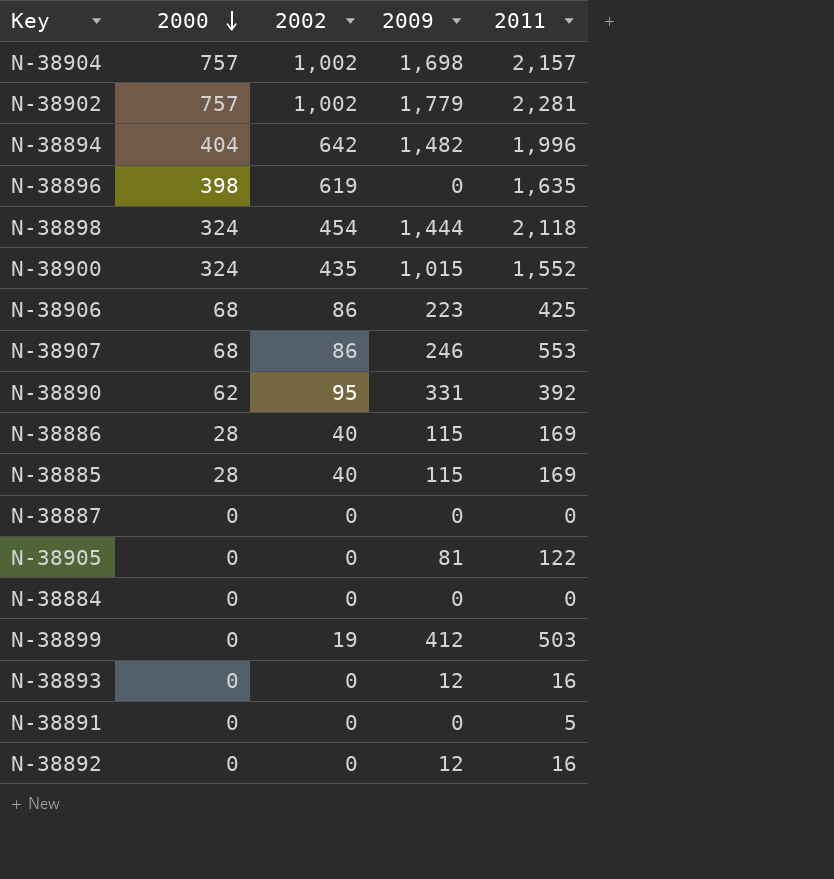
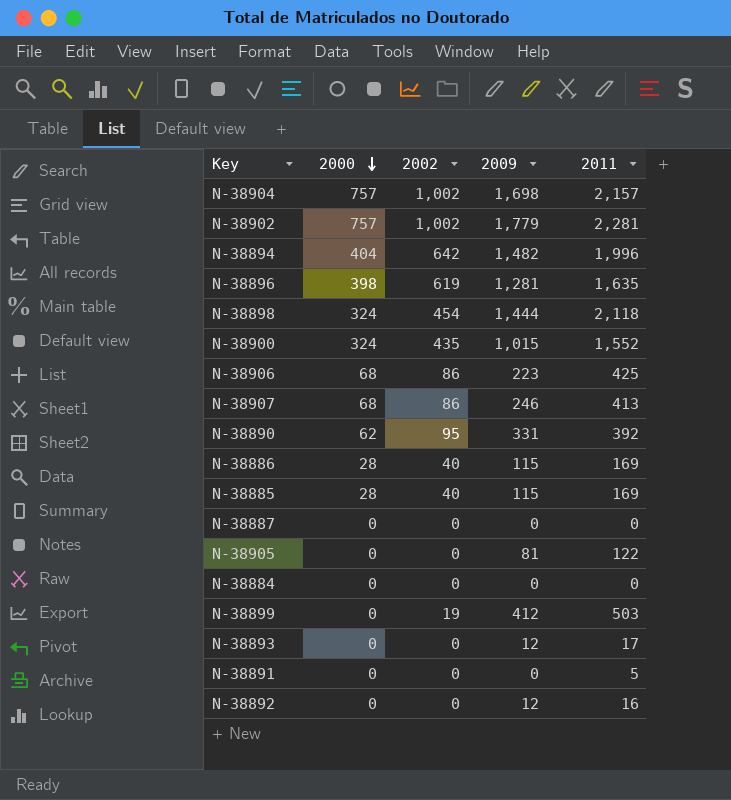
N-38896 | 2009: 0 -> 1,281
N-38907 | 2011: 553 -> 413
N-38893 | 2011: 16 -> 17

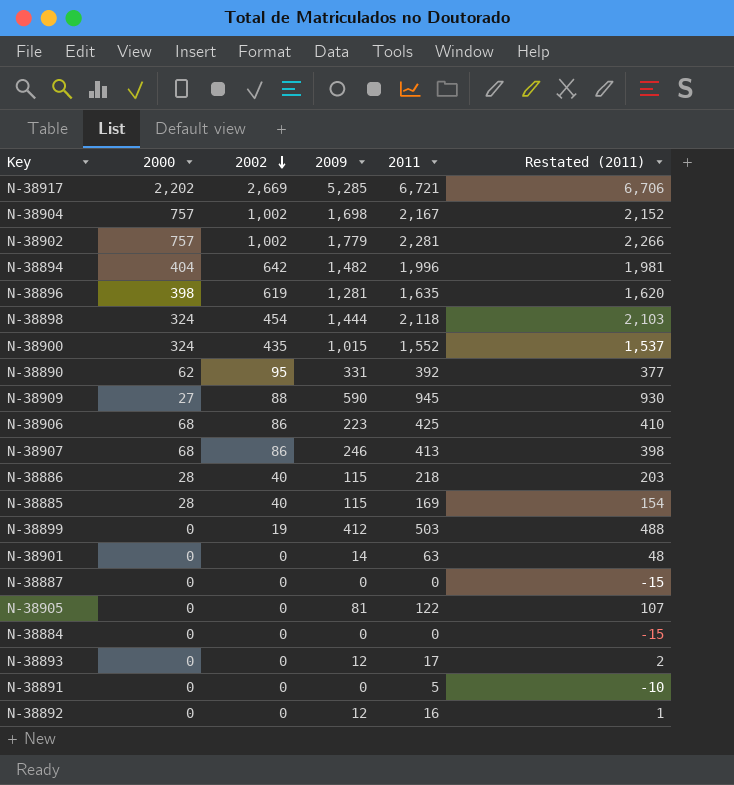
row order: 2000 descending -> 2002 descending
column Restated (2011) | formula: none -> [2011] - 15
row N-38917: none -> 2,202 | 2,669 | 5,285 | 6,721 | 6,706
N-38904 | 2011: 2,157 -> 2,167
row N-38909: none -> 27 | 88 | 590 | 945 | 930
N-38886 | 2011: 169 -> 218
row N-38901: none -> 0 | 0 | 14 | 63 | 48

